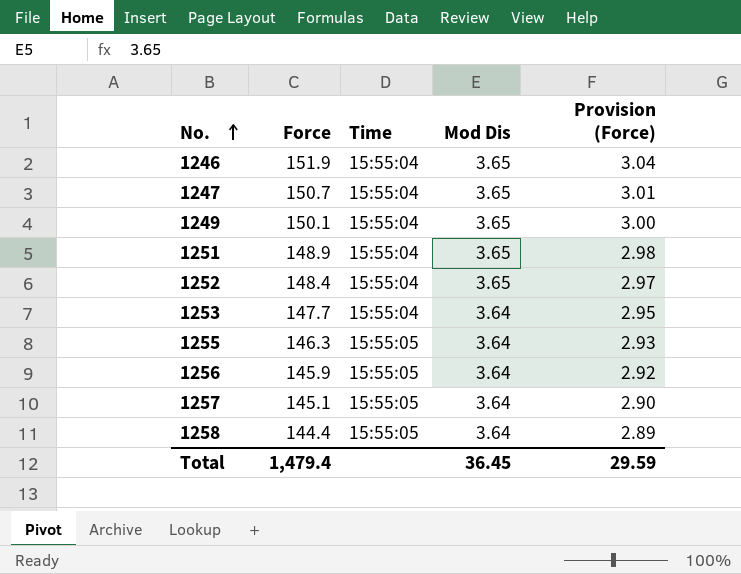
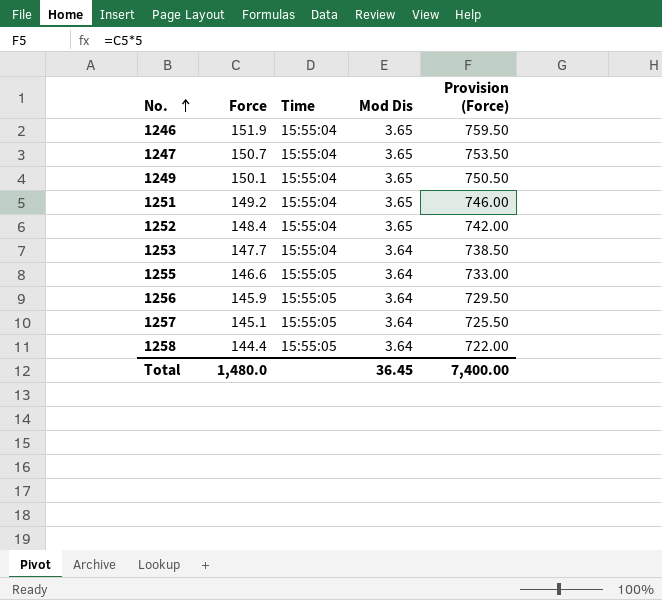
column Provision (Force) | formula: [Force] * 0.02 -> [Force] * 5
1251 | Force: 148.9 -> 149.2
1255 | Force: 146.3 -> 146.6
Total | Force: 1,479.4 -> 1,480.0
Total | Provision (Force): 29.59 -> 7,400.00

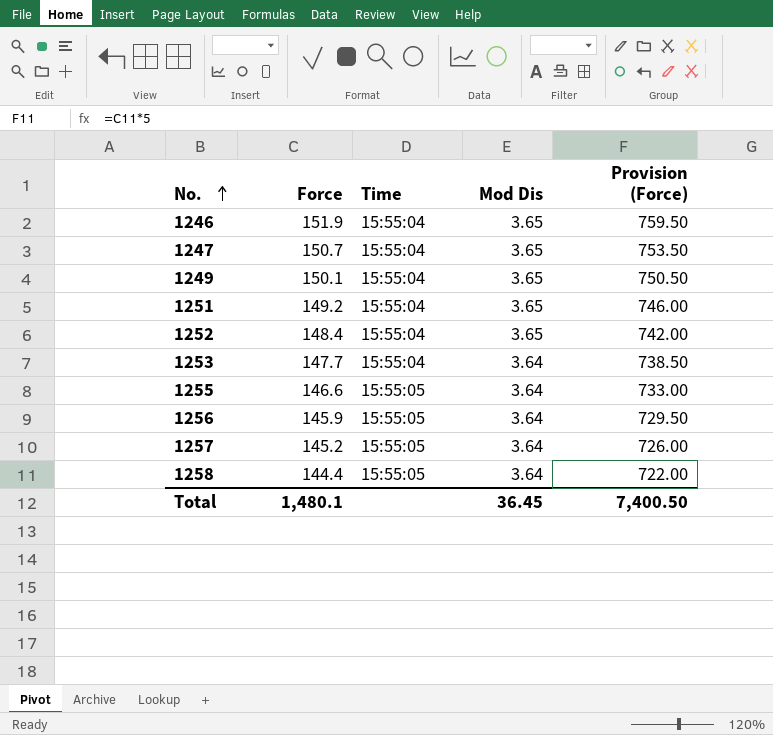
1257 | Force: 145.1 -> 145.2
1257 | Provision (Force): 725.50 -> 726.00
Total | Force: 1,480.0 -> 1,480.1
Total | Provision (Force): 7,400.00 -> 7,400.50

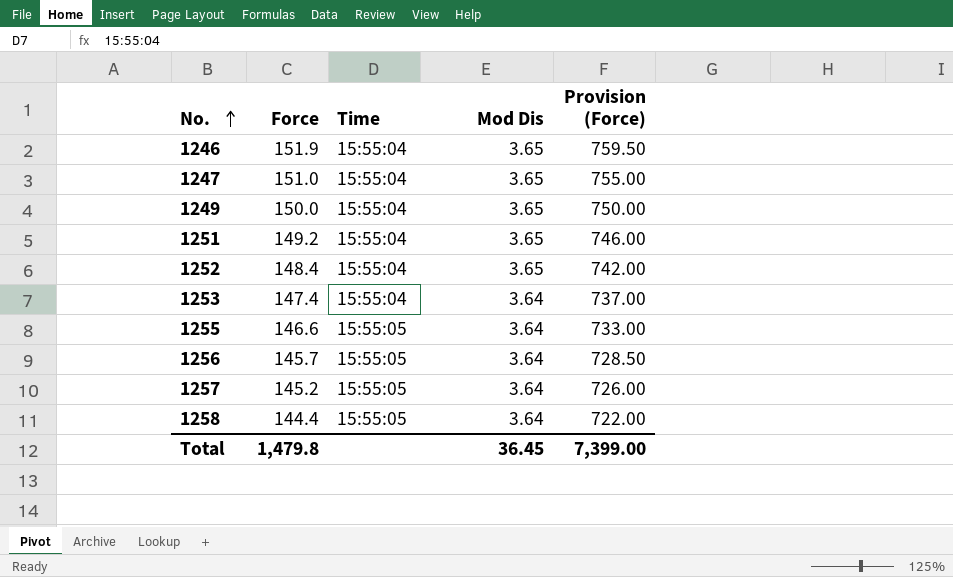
1247 | Force: 150.7 -> 151.0
1247 | Provision (Force): 753.50 -> 755.00
1249 | Force: 150.1 -> 150.0
1249 | Provision (Force): 750.50 -> 750.00
1253 | Force: 147.7 -> 147.4
1253 | Provision (Force): 738.50 -> 737.00
1256 | Force: 145.9 -> 145.7
1256 | Provision (Force): 729.50 -> 728.50
Total | Force: 1,480.1 -> 1,479.8
Total | Provision (Force): 7,400.50 -> 7,399.00

